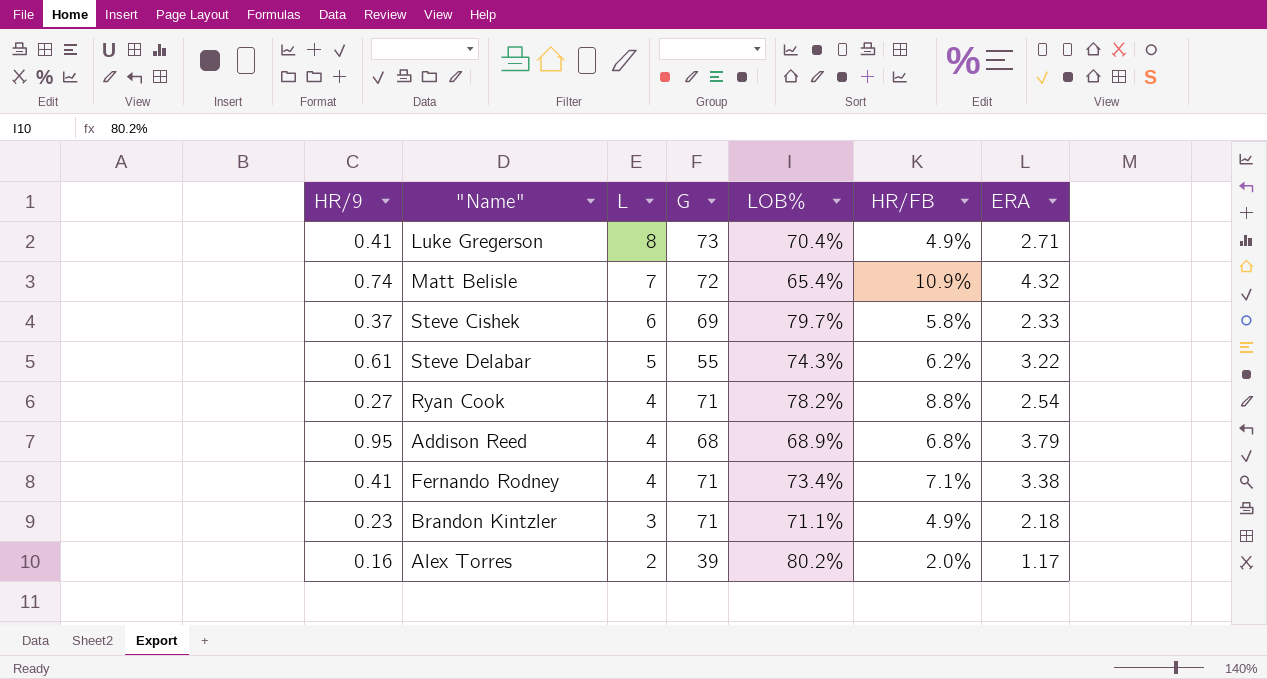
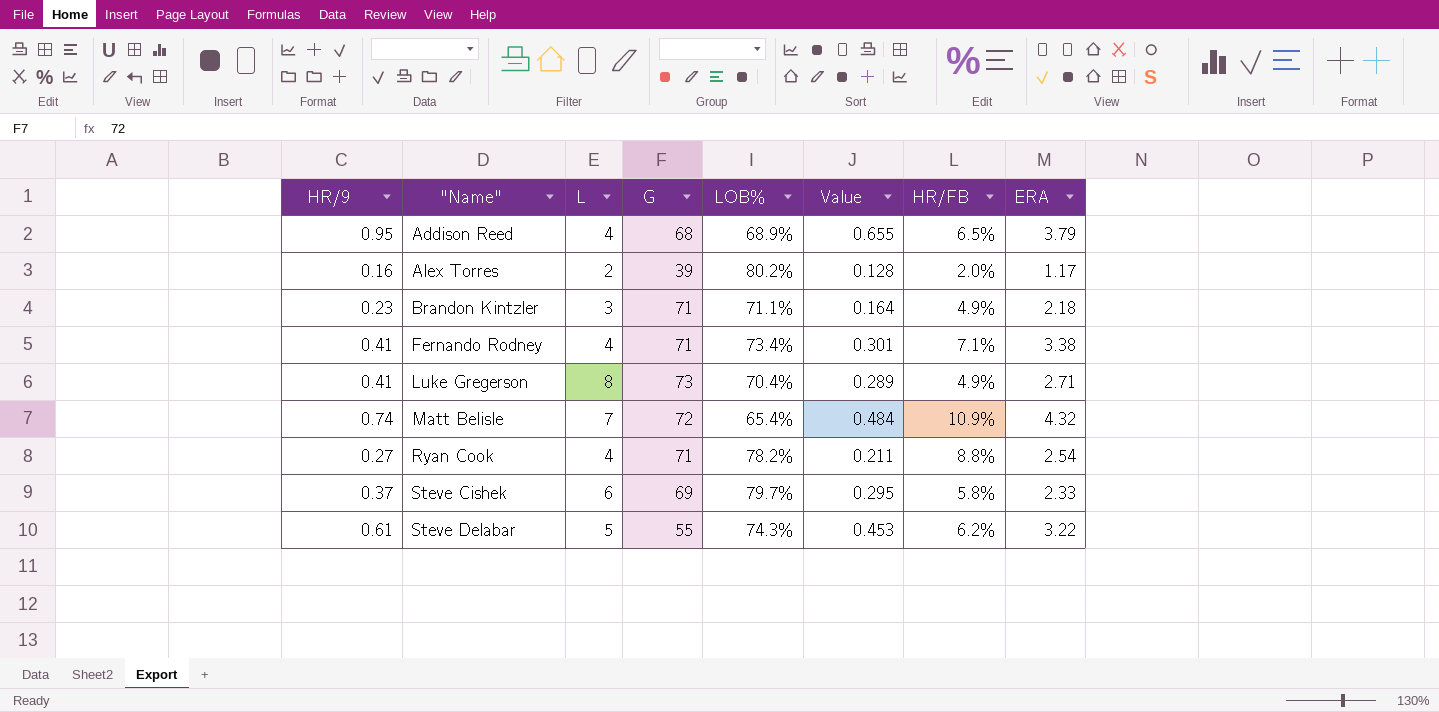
row order: L descending -> "Name" ascending
column Value | formula: none -> [HR/9] * [LOB%]
Addison Reed | HR/FB: 6.8% -> 6.5%

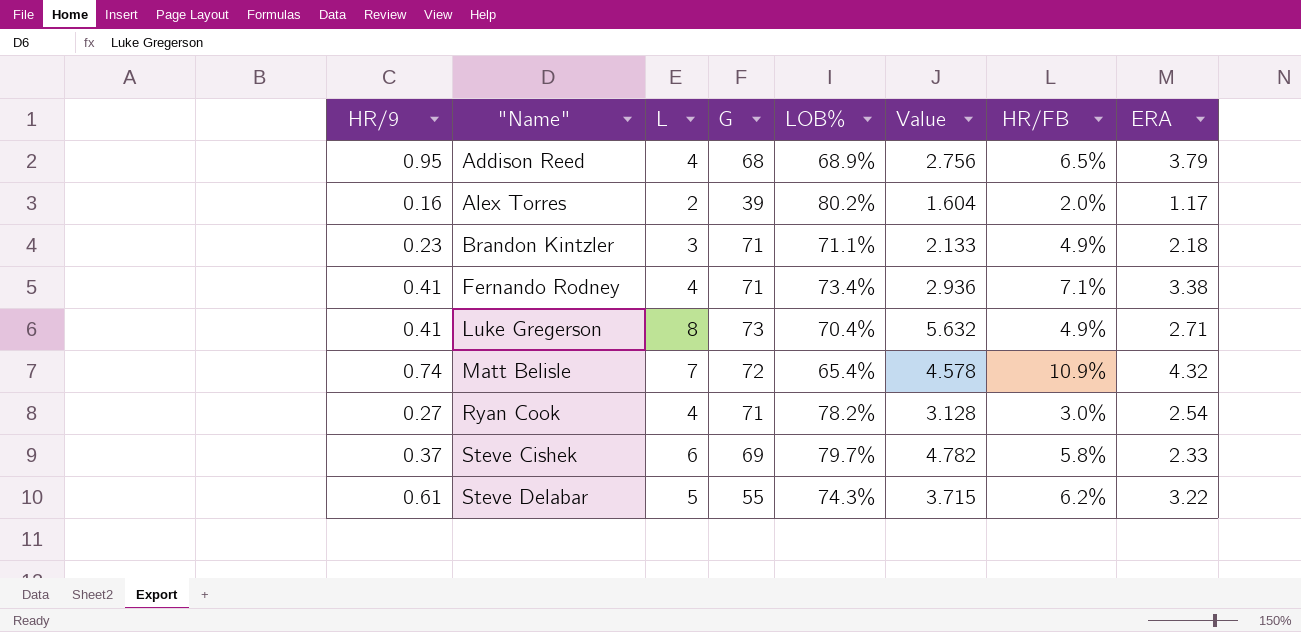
column Value | formula: [HR/9] * [LOB%] -> [L] * [LOB%]
Ryan Cook | HR/FB: 8.8% -> 3.0%

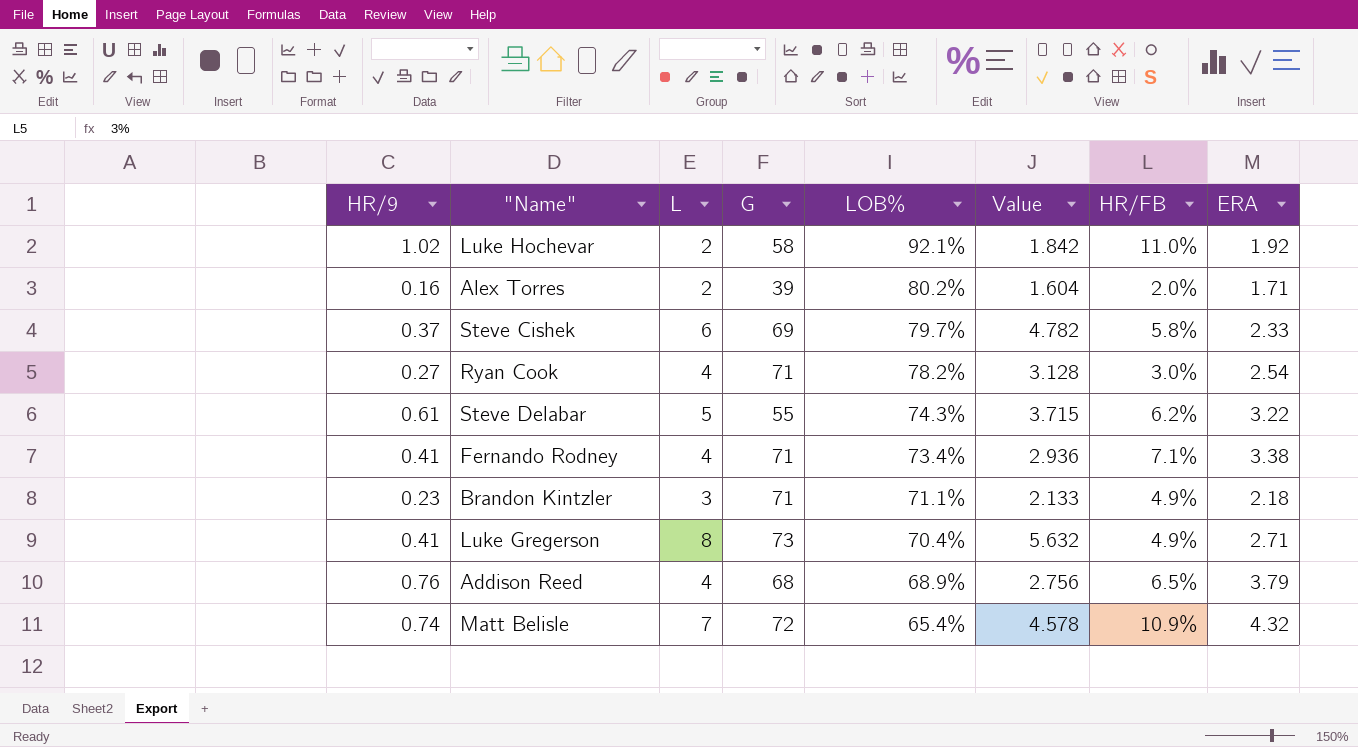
row order: "Name" ascending -> LOB% descending
row Luke Hochevar: none -> 1.02 | 2 | 58 | 92.1% | 1.842 | 11.0% | 1.92
Alex Torres | ERA: 1.17 -> 1.71
Addison Reed | HR/9: 0.95 -> 0.76

